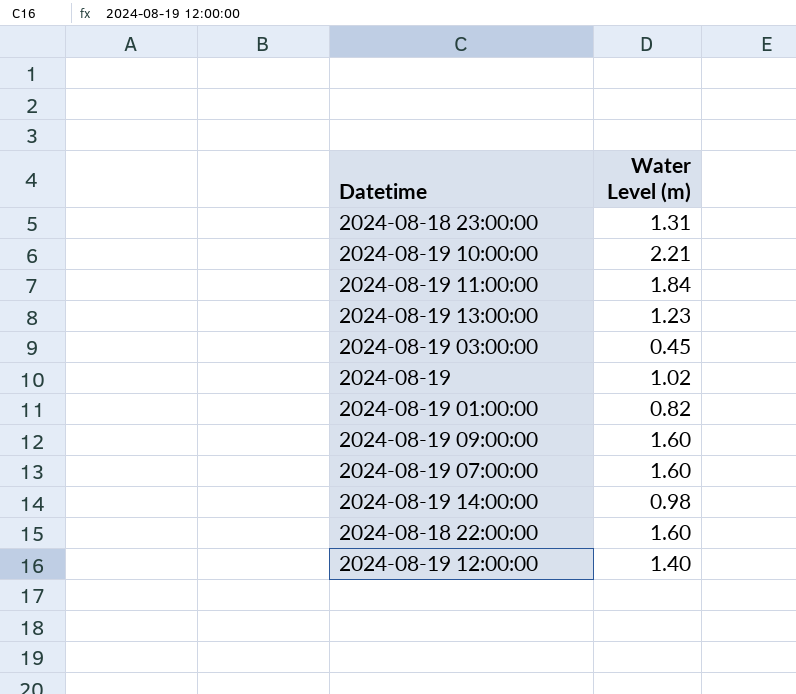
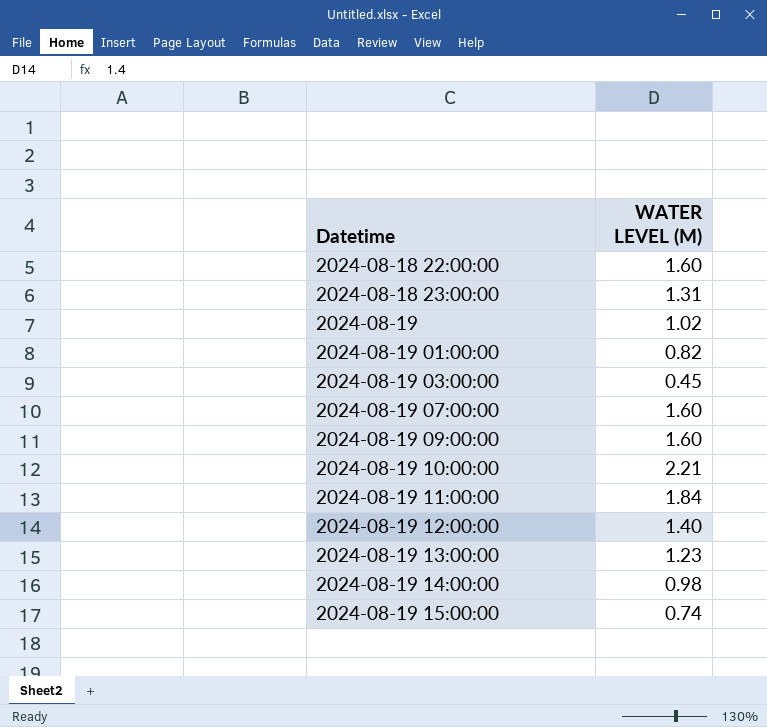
row order: none -> Datetime ascending
column name: Water Level (m) -> WATER LEVEL (M)
row 2024-08-19 15:00:00: none -> 0.74

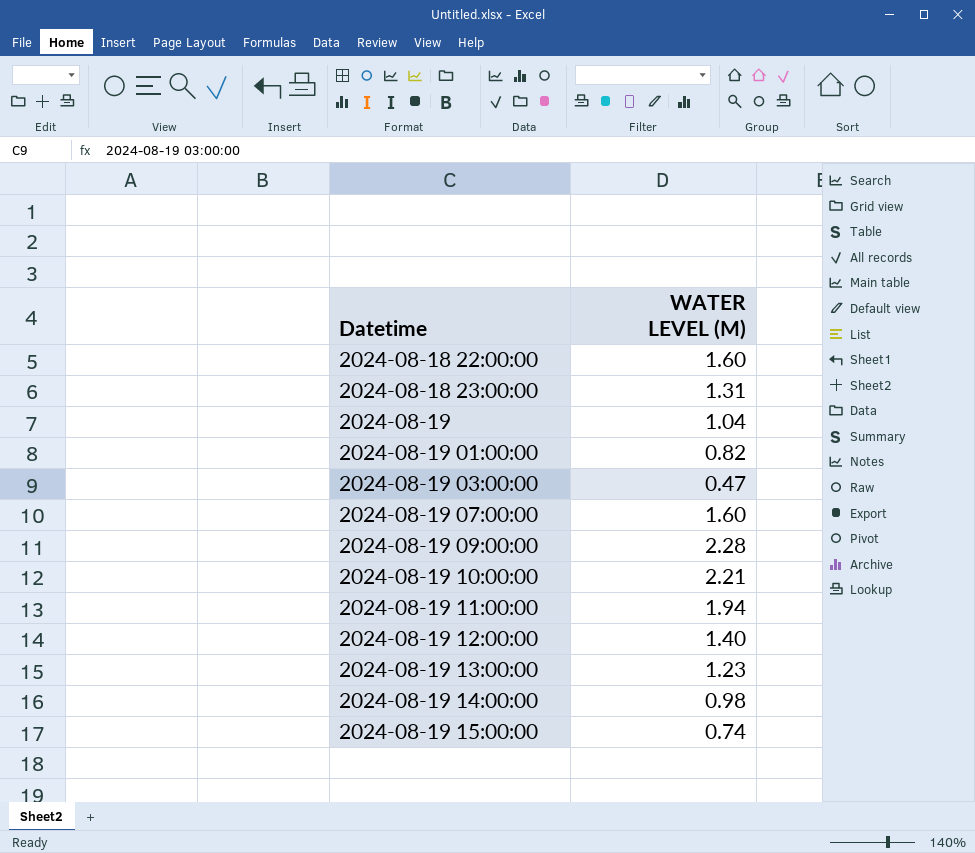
2024-08-19 | WATER LEVEL (M): 1.02 -> 1.04
2024-08-19 03:00:00 | WATER LEVEL (M): 0.45 -> 0.47
2024-08-19 09:00:00 | WATER LEVEL (M): 1.60 -> 2.28
2024-08-19 11:00:00 | WATER LEVEL (M): 1.84 -> 1.94

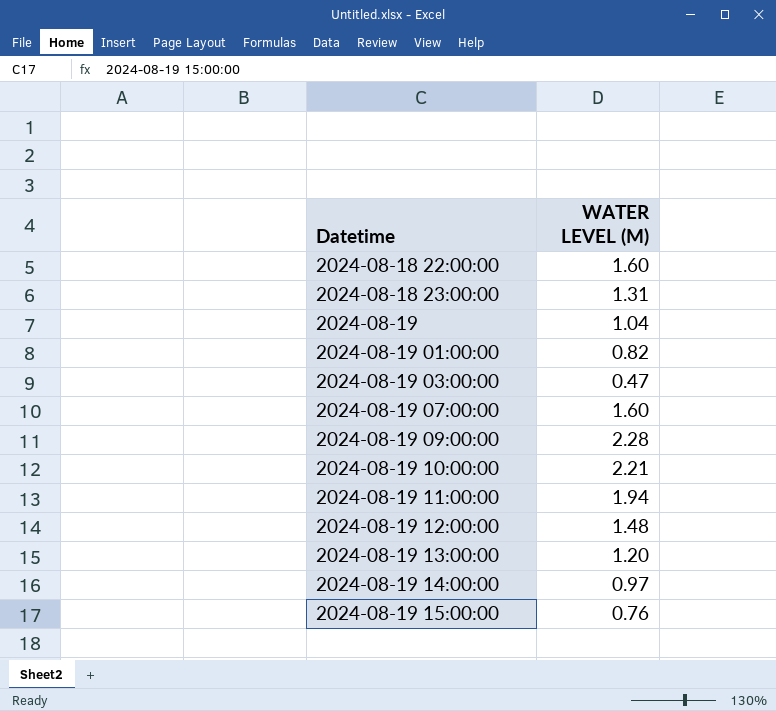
2024-08-19 12:00:00 | WATER LEVEL (M): 1.40 -> 1.48
2024-08-19 13:00:00 | WATER LEVEL (M): 1.23 -> 1.20
2024-08-19 14:00:00 | WATER LEVEL (M): 0.98 -> 0.97
2024-08-19 15:00:00 | WATER LEVEL (M): 0.74 -> 0.76

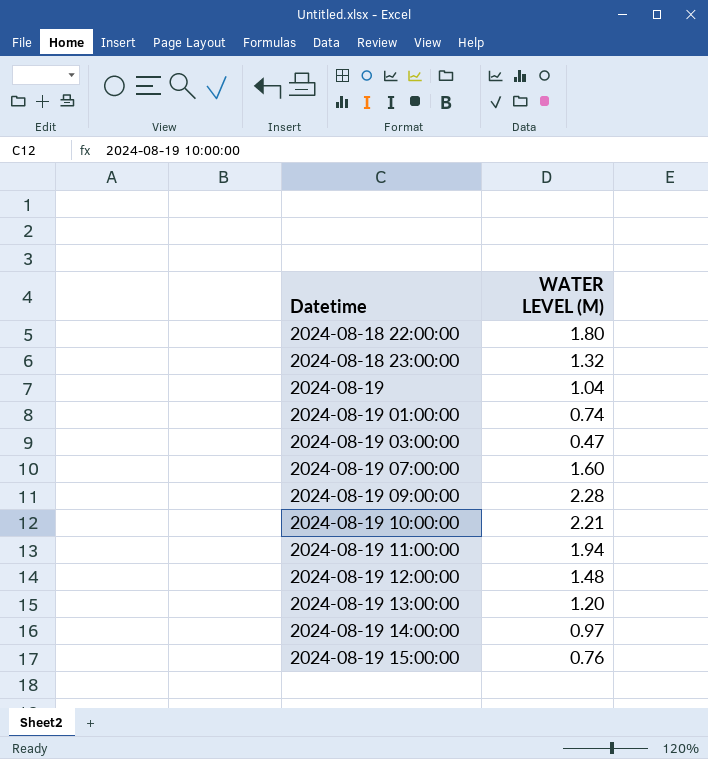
2024-08-18 22:00:00 | WATER LEVEL (M): 1.60 -> 1.80
2024-08-18 23:00:00 | WATER LEVEL (M): 1.31 -> 1.32
2024-08-19 01:00:00 | WATER LEVEL (M): 0.82 -> 0.74

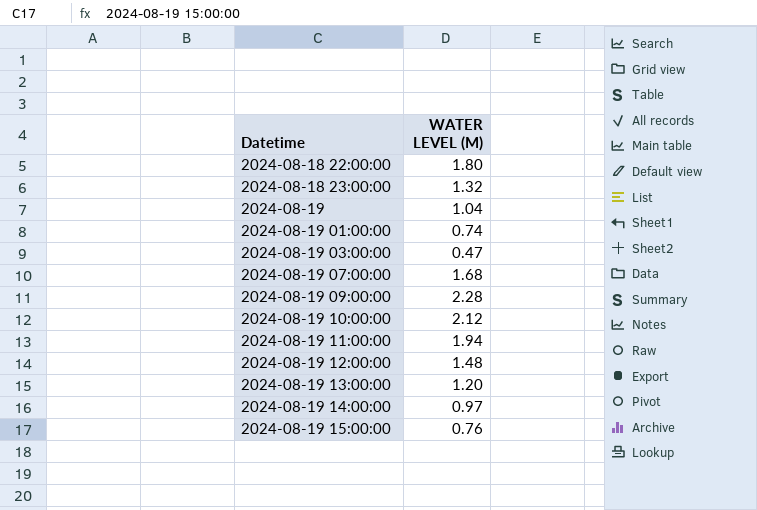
2024-08-19 07:00:00 | WATER LEVEL (M): 1.60 -> 1.68
2024-08-19 10:00:00 | WATER LEVEL (M): 2.21 -> 2.12

